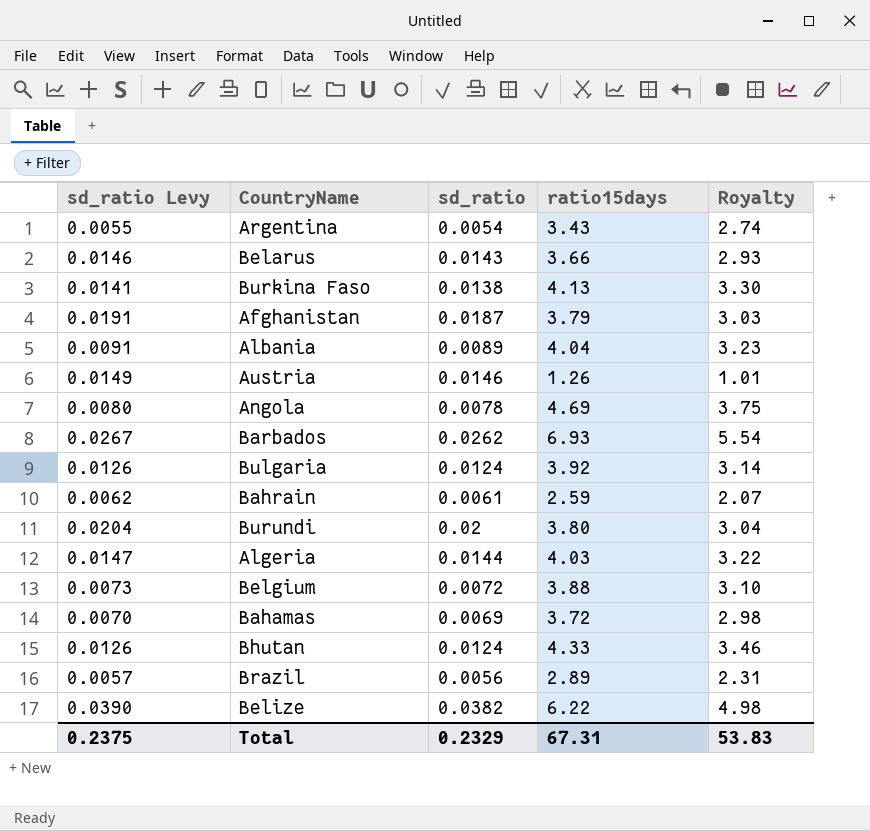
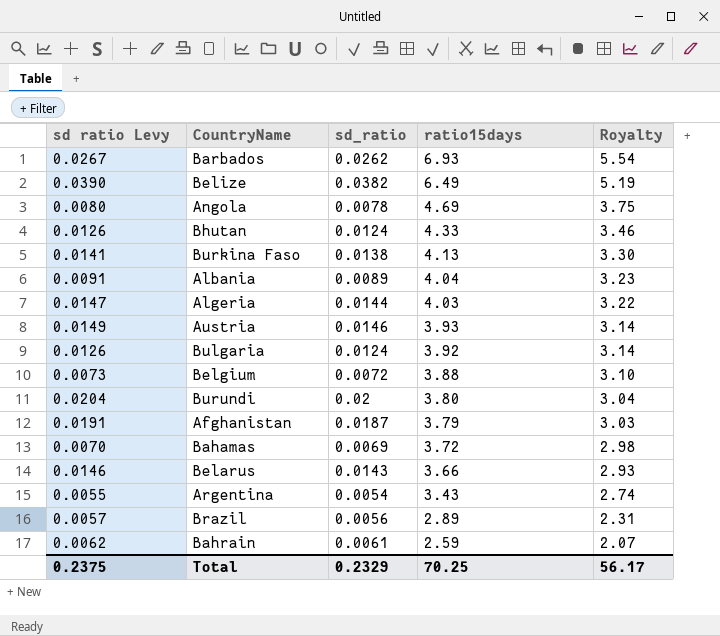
row order: none -> ratio15days descending
column name: sd_ratio Levy -> sd ratio Levy
Belize | ratio15days: 6.22 -> 6.49
Belize | Royalty: 4.98 -> 5.19
Austria | ratio15days: 1.26 -> 3.93
Austria | Royalty: 1.01 -> 3.14
Total | ratio15days: 67.31 -> 70.25
Total | Royalty: 53.83 -> 56.17

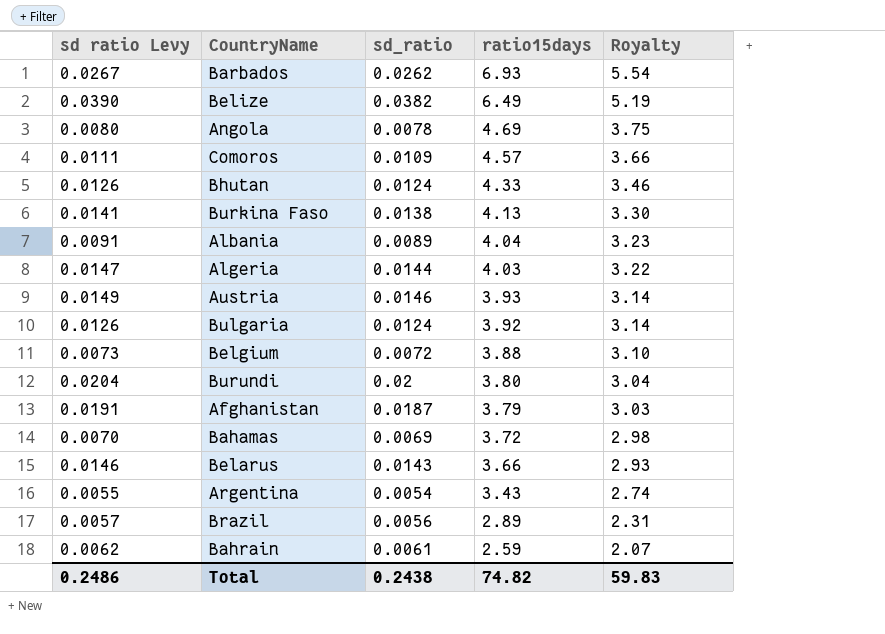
row Comoros: none -> 0.0111 | 0.0109 | 4.57 | 3.66
Total | sd ratio Levy: 0.2375 -> 0.2486
Total | sd_ratio: 0.2329 -> 0.2438
Total | ratio15days: 70.25 -> 74.82
Total | Royalty: 56.17 -> 59.83

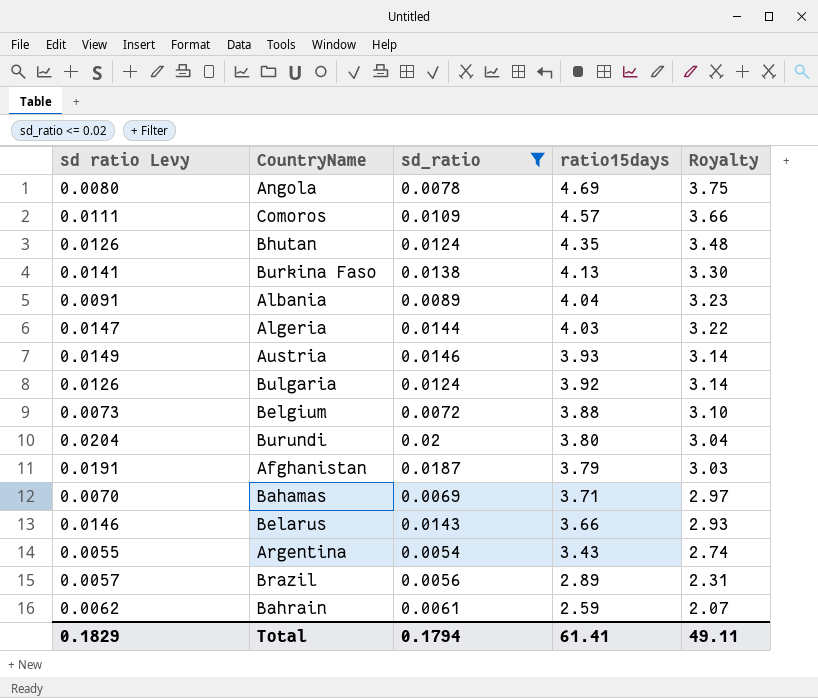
filter: none -> sd_ratio <= 0.02
Bhutan | ratio15days: 4.33 -> 4.35
Bhutan | Royalty: 3.46 -> 3.48
Bahamas | ratio15days: 3.72 -> 3.71
Bahamas | Royalty: 2.98 -> 2.97
Total | sd ratio Levy: 0.2486 -> 0.1829
Total | sd_ratio: 0.2438 -> 0.1794
Total | ratio15days: 74.82 -> 61.41
Total | Royalty: 59.83 -> 49.11

